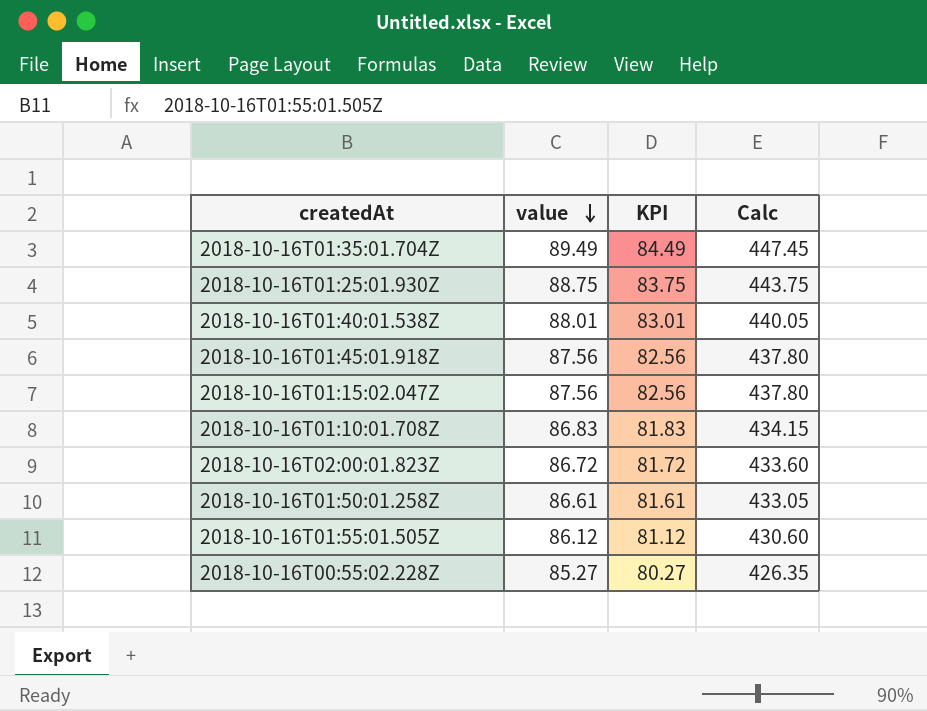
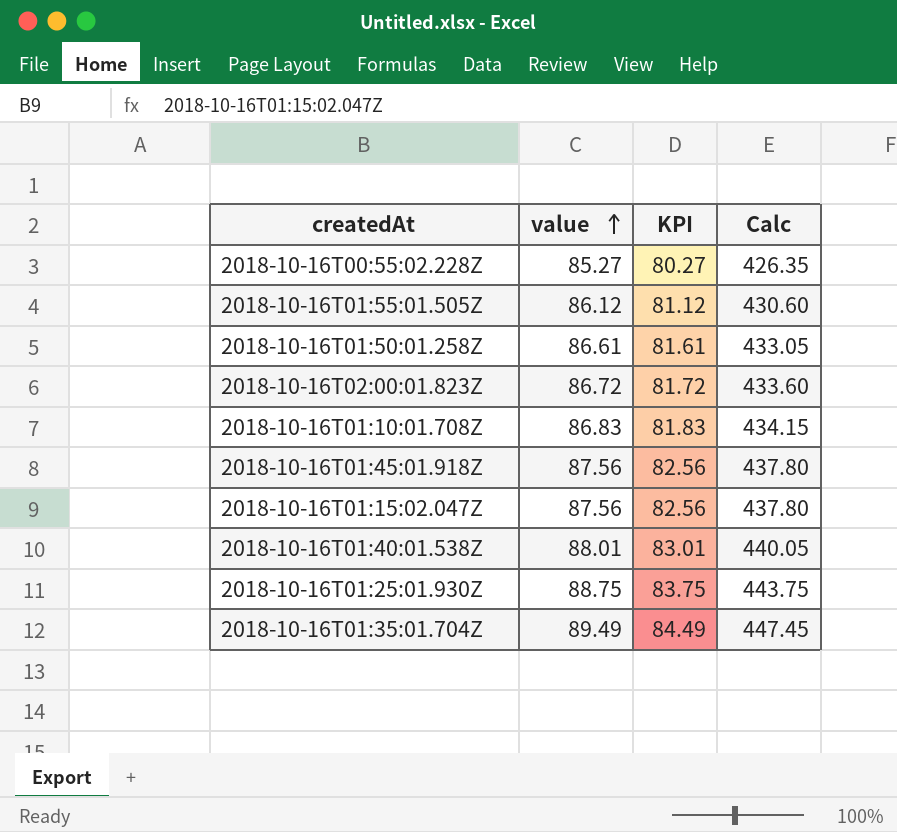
row order: value descending -> value ascending

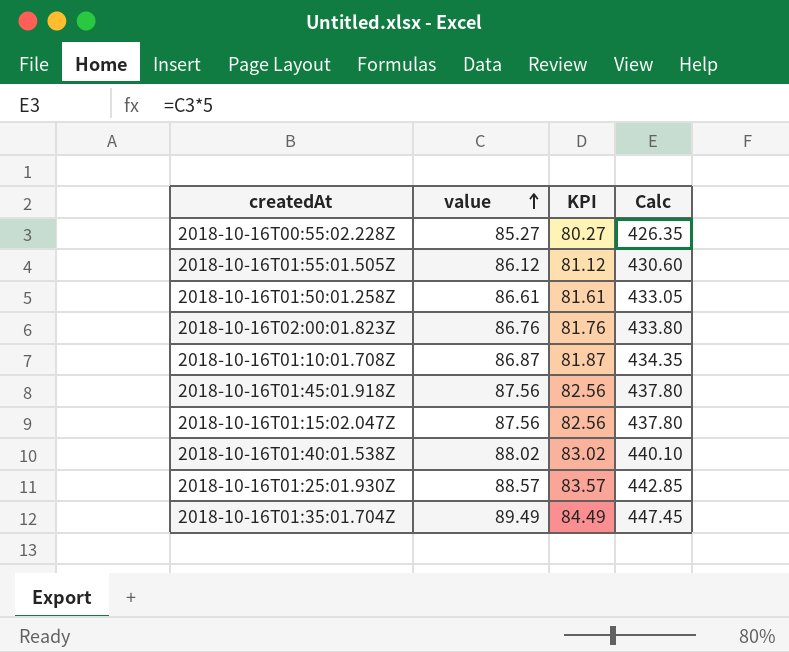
2018-10-16T02:00:01.823Z | value: 86.72 -> 86.76
2018-10-16T02:00:01.823Z | KPI: 81.72 -> 81.76
2018-10-16T02:00:01.823Z | Calc: 433.60 -> 433.80
2018-10-16T01:10:01.708Z | value: 86.83 -> 86.87
2018-10-16T01:10:01.708Z | KPI: 81.83 -> 81.87
2018-10-16T01:10:01.708Z | Calc: 434.15 -> 434.35
2018-10-16T01:40:01.538Z | value: 88.01 -> 88.02
2018-10-16T01:40:01.538Z | KPI: 83.01 -> 83.02
2018-10-16T01:40:01.538Z | Calc: 440.05 -> 440.10
2018-10-16T01:25:01.930Z | value: 88.75 -> 88.57
2018-10-16T01:25:01.930Z | KPI: 83.75 -> 83.57
2018-10-16T01:25:01.930Z | Calc: 443.75 -> 442.85

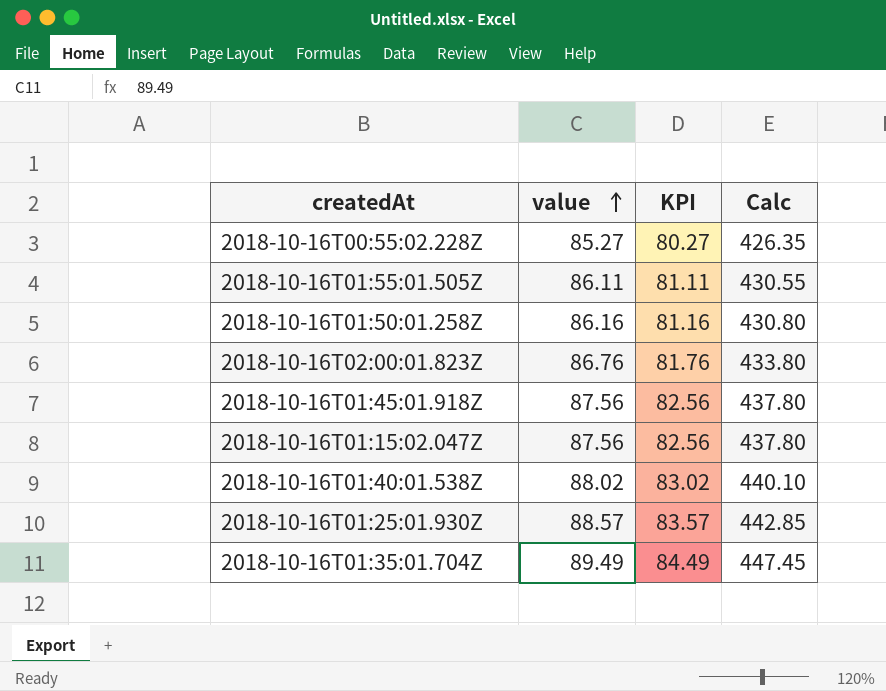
row 2018-10-16T01:10:01.708Z: 86.87 | 81.87 | 434.35 -> none
2018-10-16T01:55:01.505Z | value: 86.12 -> 86.11
2018-10-16T01:55:01.505Z | KPI: 81.12 -> 81.11
2018-10-16T01:55:01.505Z | Calc: 430.60 -> 430.55
2018-10-16T01:50:01.258Z | value: 86.61 -> 86.16
2018-10-16T01:50:01.258Z | KPI: 81.61 -> 81.16
2018-10-16T01:50:01.258Z | Calc: 433.05 -> 430.80

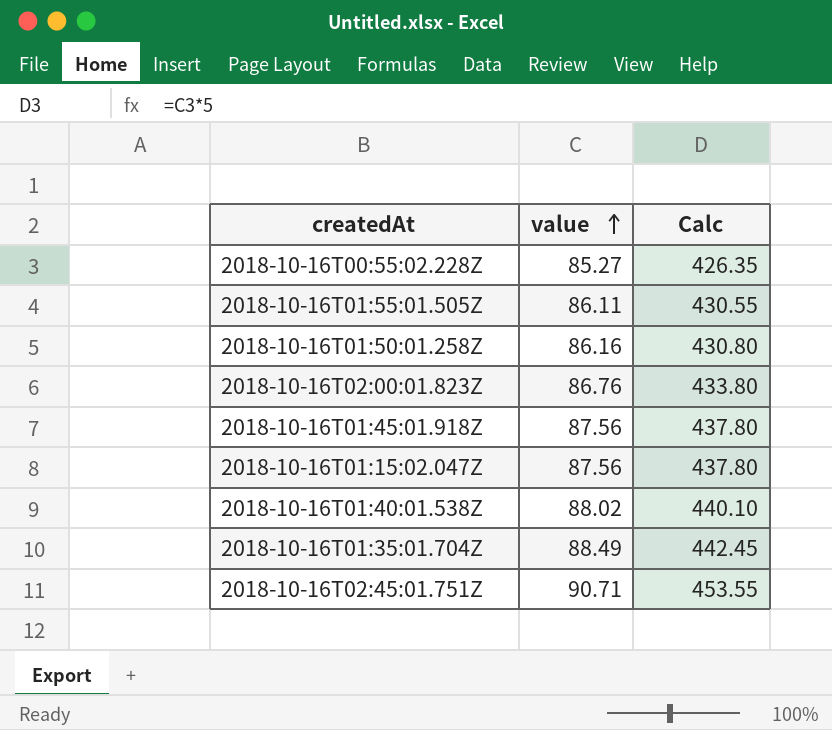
column KPI | formula: [value] - 5 -> none
row 2018-10-16T01:25:01.930Z: 88.57 | 83.57 | 442.85 -> none
2018-10-16T01:35:01.704Z | value: 89.49 -> 88.49
2018-10-16T01:35:01.704Z | Calc: 447.45 -> 442.45
row 2018-10-16T02:45:01.751Z: none -> 90.71 | 453.55

